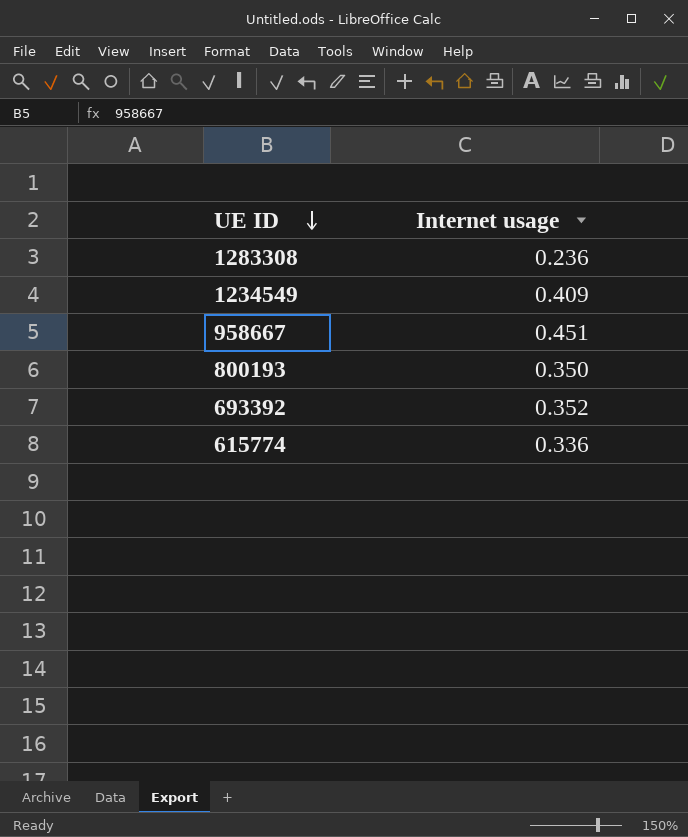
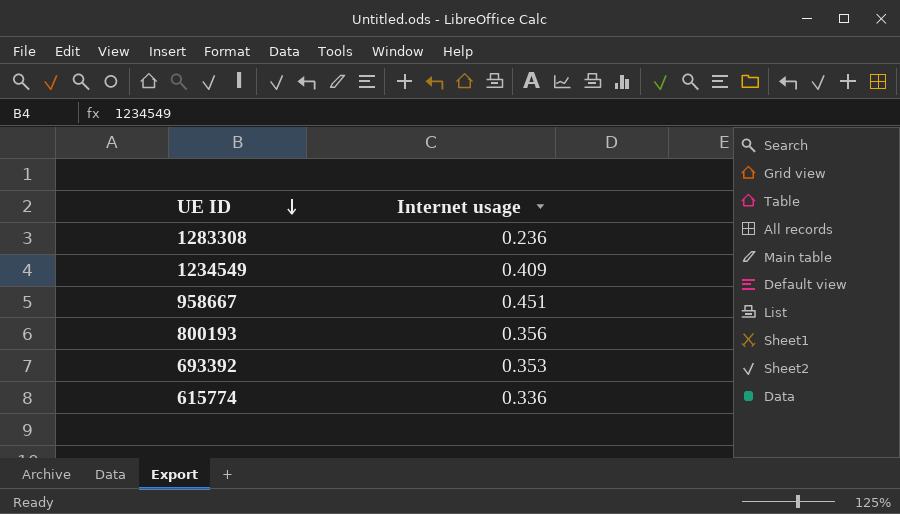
800193 | Internet usage: 0.350 -> 0.356
693392 | Internet usage: 0.352 -> 0.353

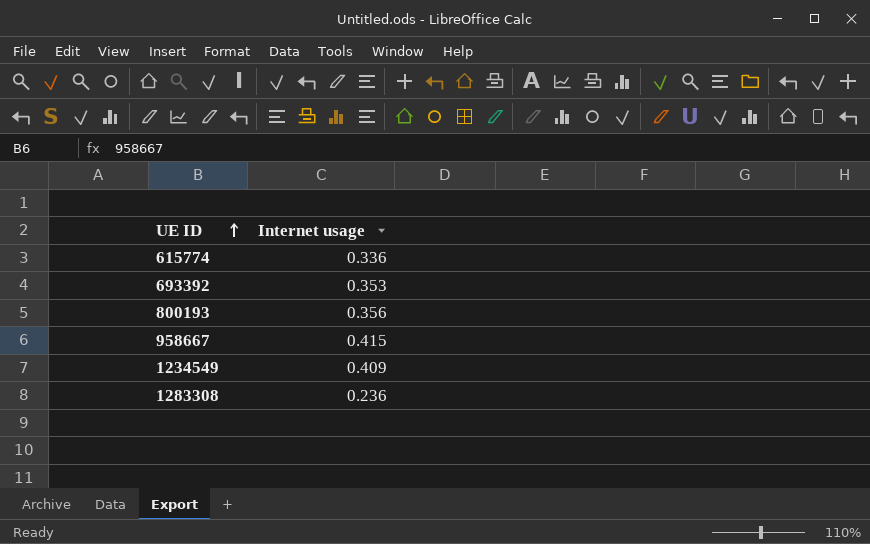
row order: UE ID descending -> UE ID ascending
958667 | Internet usage: 0.451 -> 0.415

